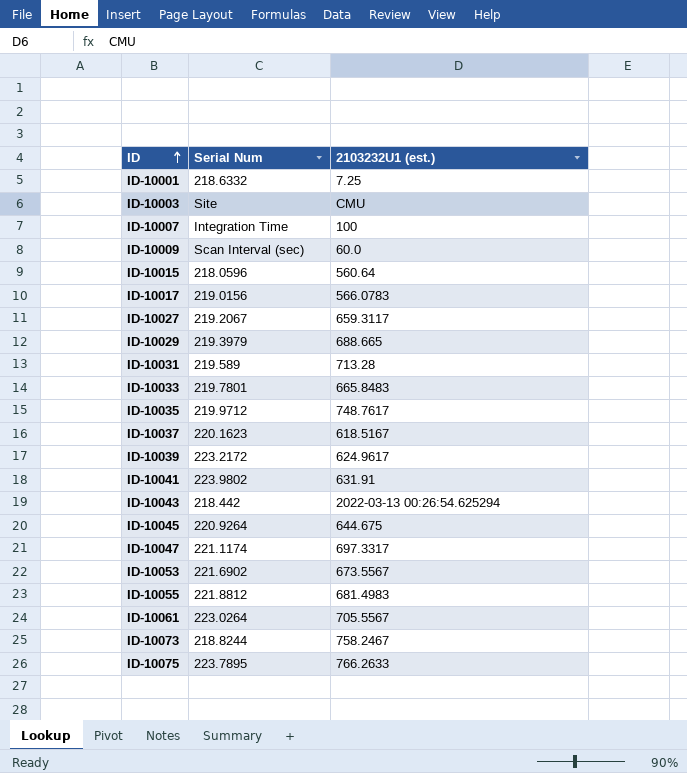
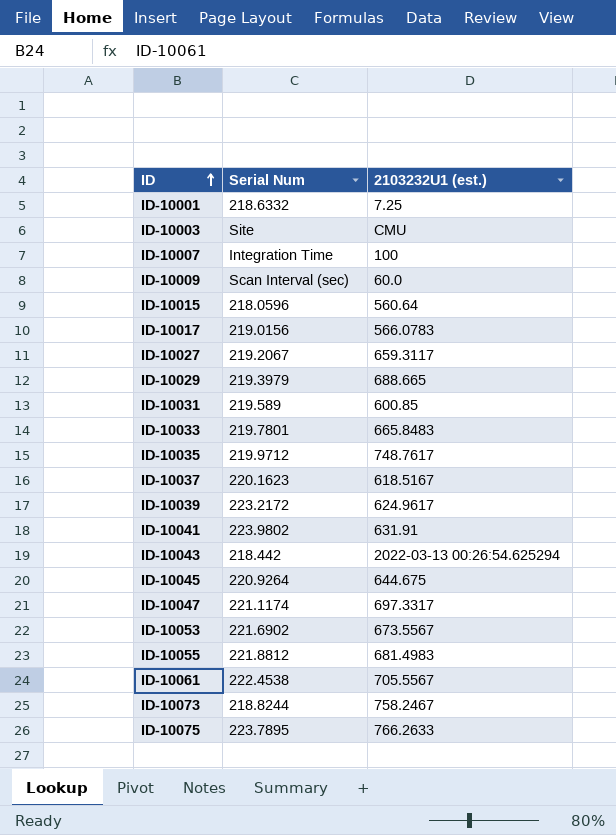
ID-10031 | 2103232U1 (est.): 713.28 -> 600.85
ID-10061 | Serial Num: 223.0264 -> 222.4538

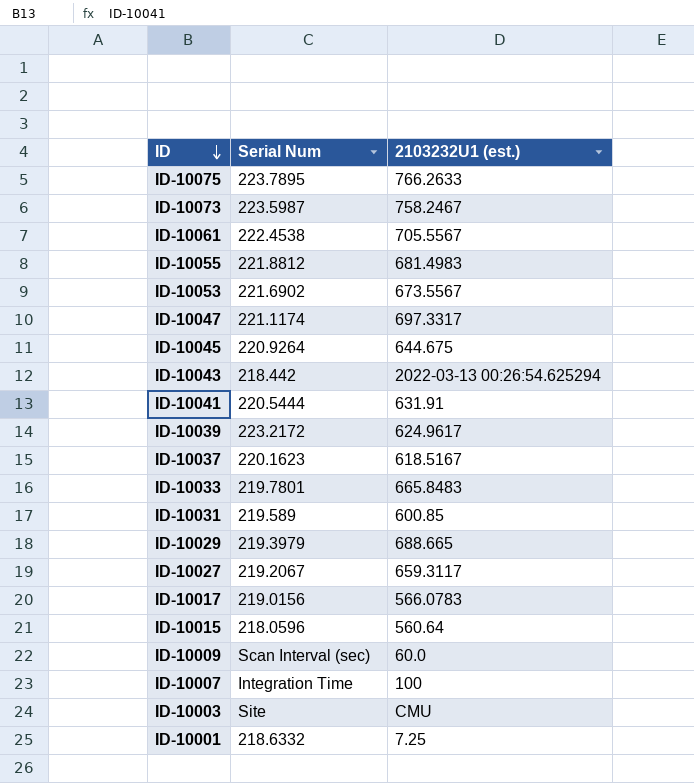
row order: ID ascending -> ID descending
row ID-10035: 219.9712 | 748.7617 -> none
ID-10073 | Serial Num: 218.8244 -> 223.5987
ID-10041 | Serial Num: 223.9802 -> 220.5444

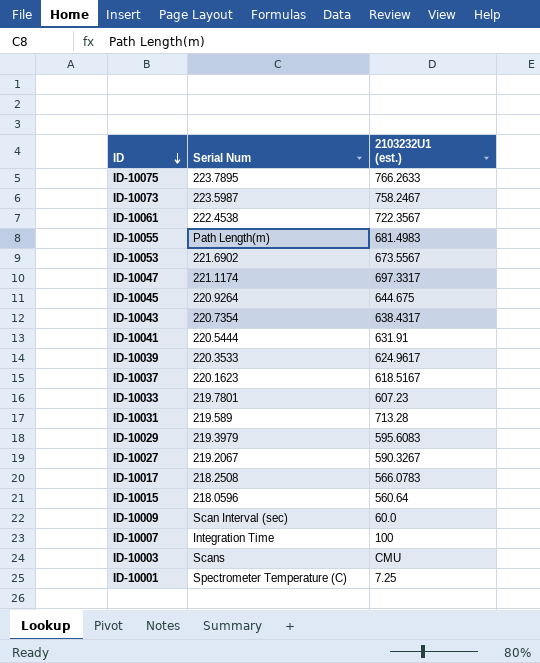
ID-10061 | 2103232U1 (est.): 705.5567 -> 722.3567
ID-10055 | Serial Num: 221.8812 -> Path Length(m)
ID-10043 | Serial Num: 218.442 -> 220.7354
ID-10043 | 2103232U1 (est.): 2022-03-13 00:26:54.625294 -> 638.4317
ID-10039 | Serial Num: 223.2172 -> 220.3533
ID-10033 | 2103232U1 (est.): 665.8483 -> 607.23
ID-10031 | 2103232U1 (est.): 600.85 -> 713.28
ID-10029 | 2103232U1 (est.): 688.665 -> 595.6083
ID-10027 | 2103232U1 (est.): 659.3117 -> 590.3267
ID-10017 | Serial Num: 219.0156 -> 218.2508
ID-10003 | Serial Num: Site -> Scans
ID-10001 | Serial Num: 218.6332 -> Spectrometer Temperature (C)

